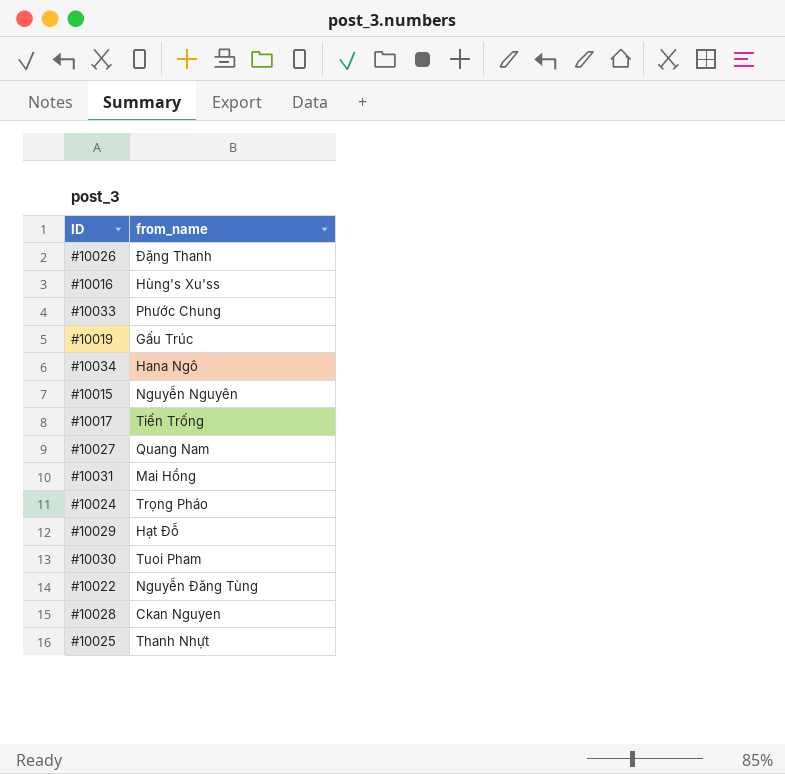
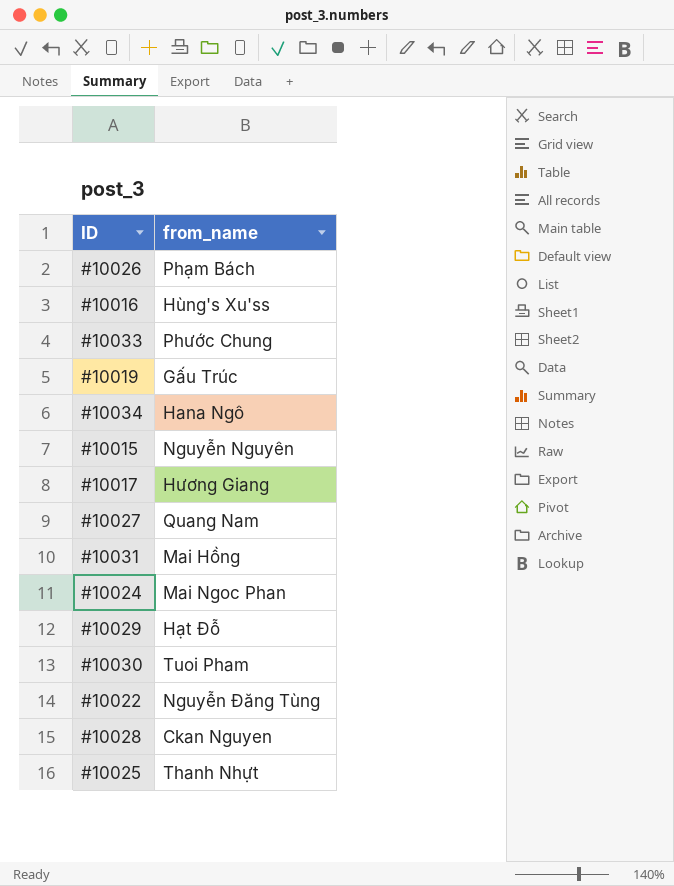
#10026 | from_name: Đặng Thanh -> Phạm Bách
#10017 | from_name: Tiến Trống -> Hương Giang
#10024 | from_name: Trọng Pháo -> Mai Ngoc Phan

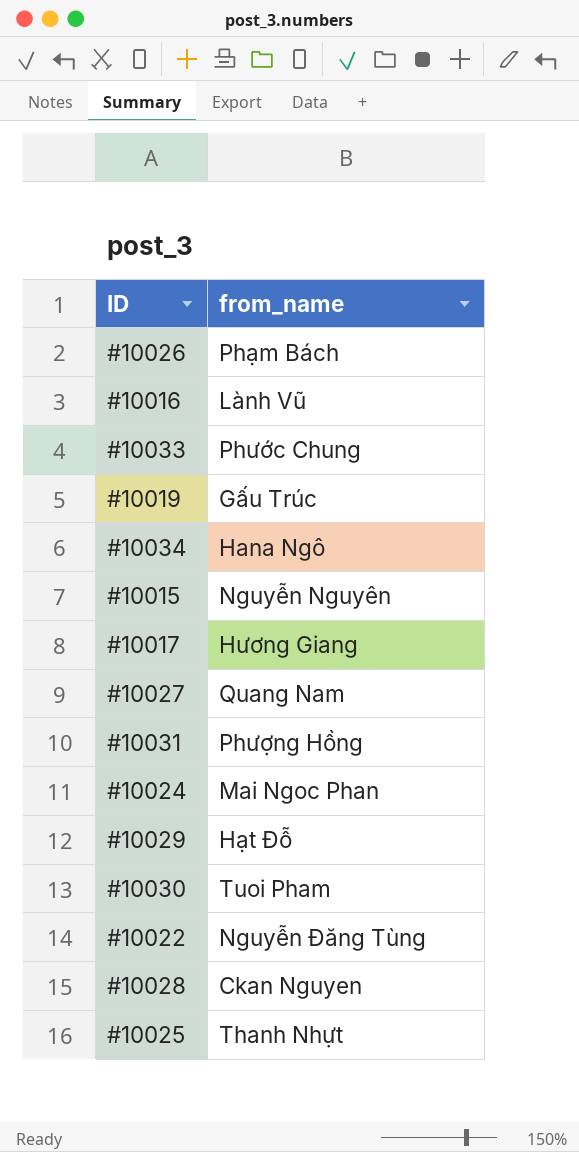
#10016 | from_name: Hùng's Xu'ss -> Lành Vũ
#10031 | from_name: Mai Hồng -> Phượng Hồng

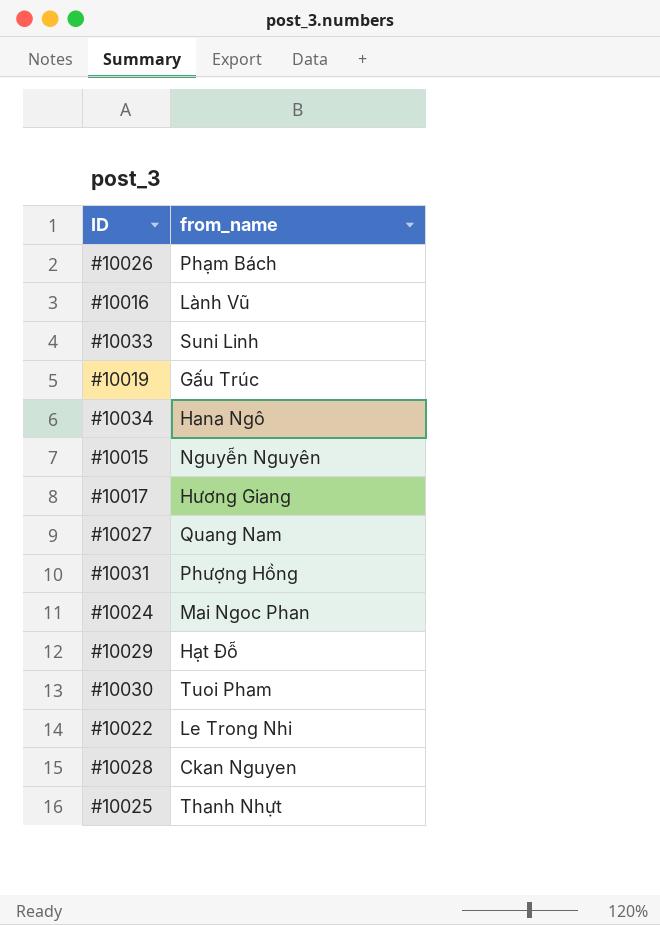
#10033 | from_name: Phước Chung -> Suni Linh
#10022 | from_name: Nguyễn Đăng Tùng -> Le Trong Nhi

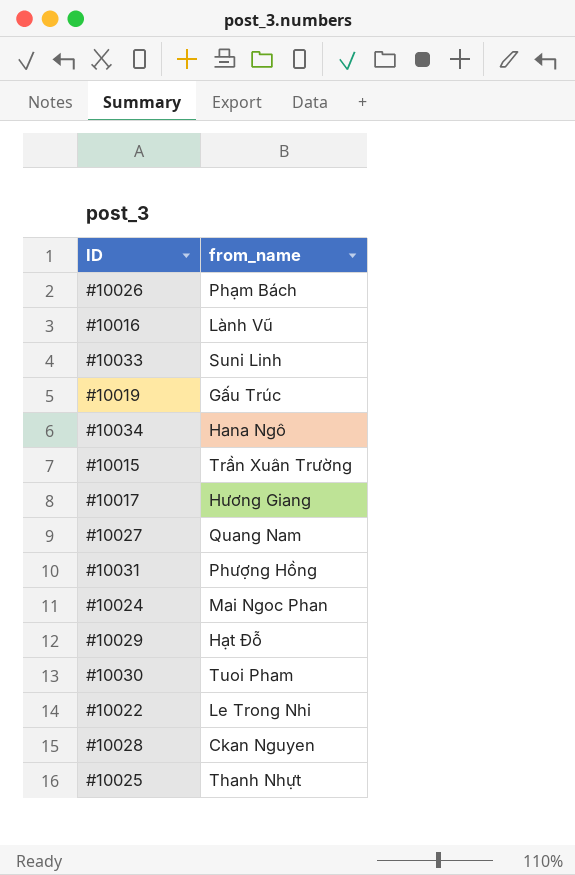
#10015 | from_name: Nguyễn Nguyên -> Trần Xuân Trường

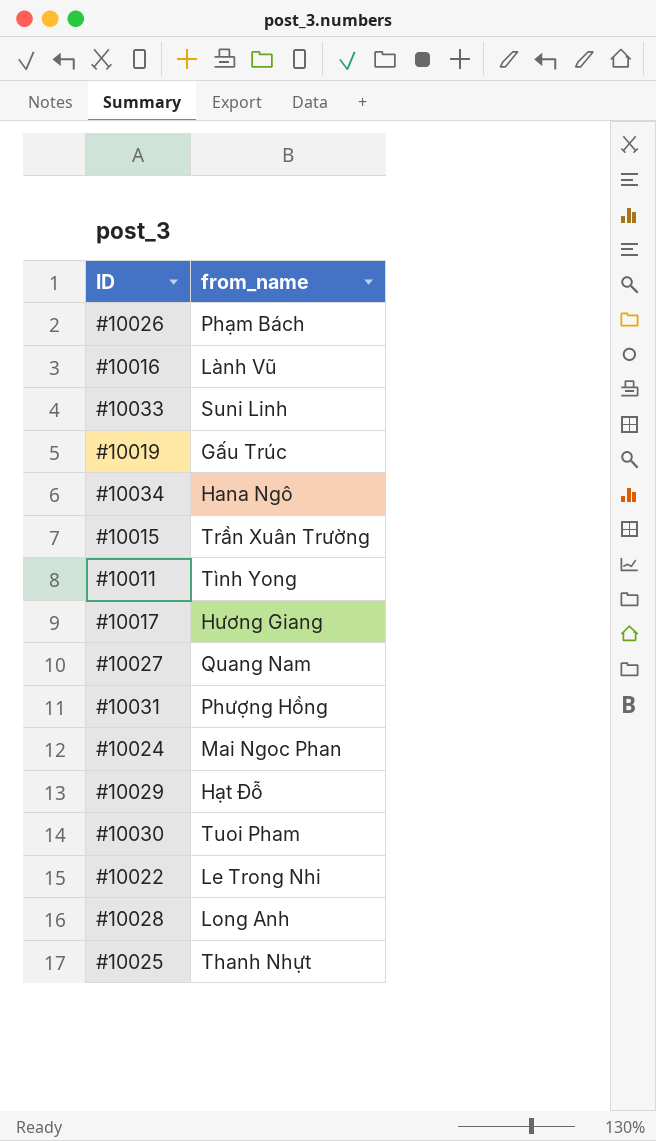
row #10011: none -> Tình Yong
#10028 | from_name: Ckan Nguyen -> Long Anh

